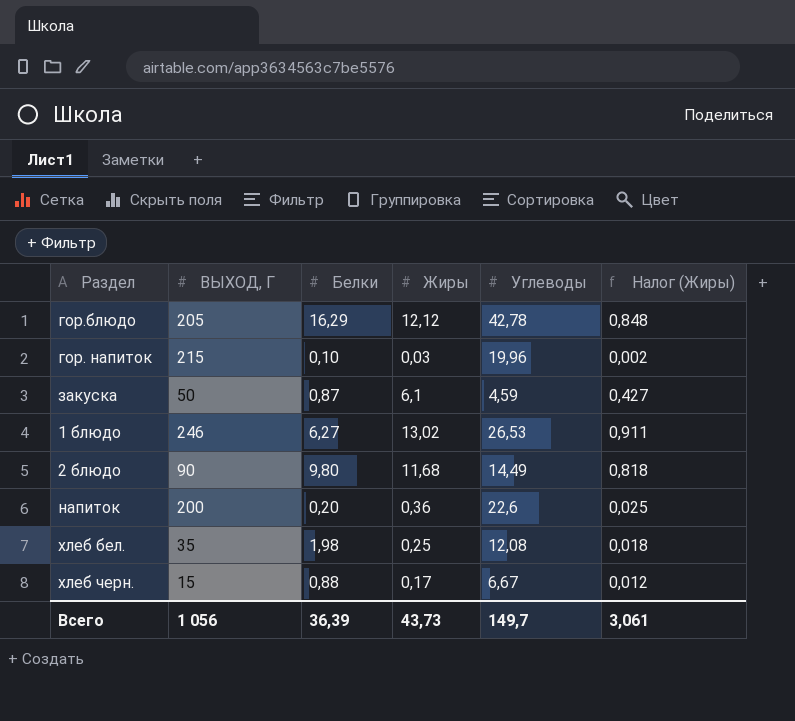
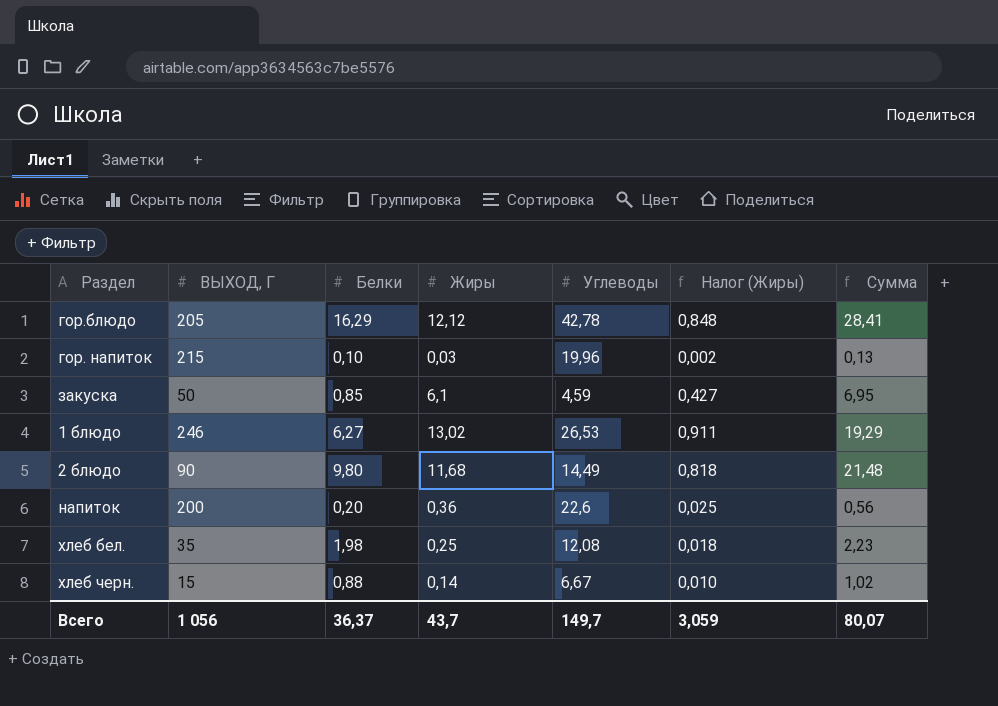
column Сумма | formula: none -> [Белки] + [Жиры]
закуска | Белки: 0,87 -> 0,85
хлеб черн. | Жиры: 0,17 -> 0,14
хлеб черн. | Налог (Жиры): 0,012 -> 0,010
Всего | Белки: 36,39 -> 36,37
Всего | Жиры: 43,73 -> 43,7
Всего | Налог (Жиры): 3,061 -> 3,059

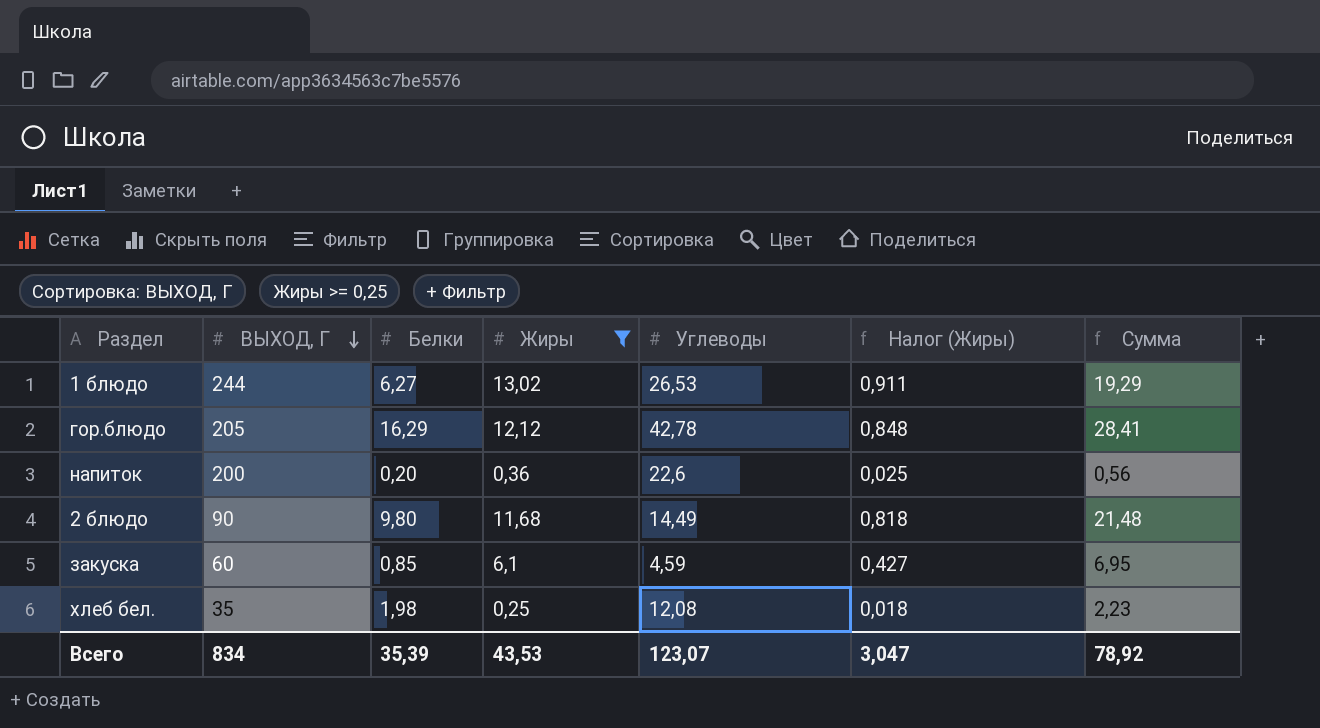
filter: none -> Жиры >= 0,25
row order: none -> ВЫХОД, Г descending
1 блюдо | ВЫХОД, Г: 246 -> 244
закуска | ВЫХОД, Г: 50 -> 60
Всего | ВЫХОД, Г: 1 056 -> 834
Всего | Белки: 36,37 -> 35,39
Всего | Жиры: 43,7 -> 43,53
Всего | Углеводы: 149,7 -> 123,07
Всего | Налог (Жиры): 3,059 -> 3,047
Всего | Сумма: 80,07 -> 78,92

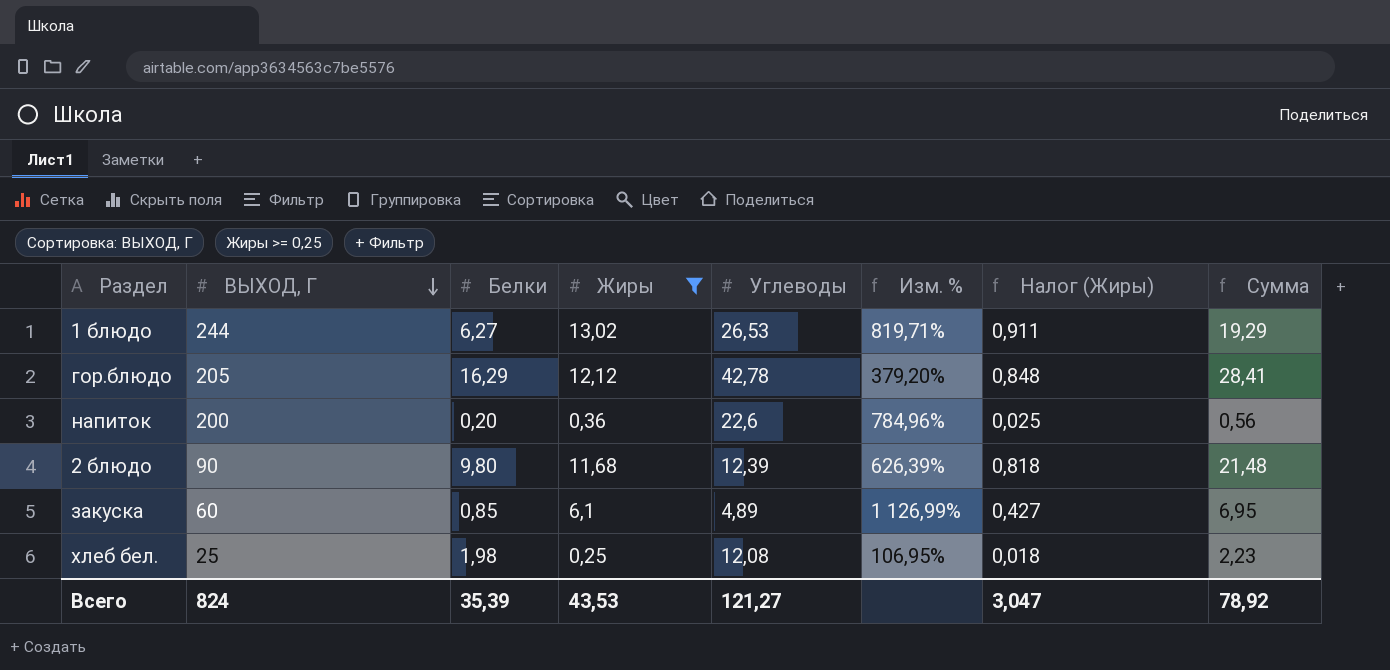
column Изм. % | formula: none -> ([ВЫХОД, Г] - [Углеводы]) / [Углеводы]
2 блюдо | Углеводы: 14,49 -> 12,39
закуска | Углеводы: 4,59 -> 4,89
хлеб бел. | ВЫХОД, Г: 35 -> 25
Всего | ВЫХОД, Г: 834 -> 824
Всего | Углеводы: 123,07 -> 121,27

